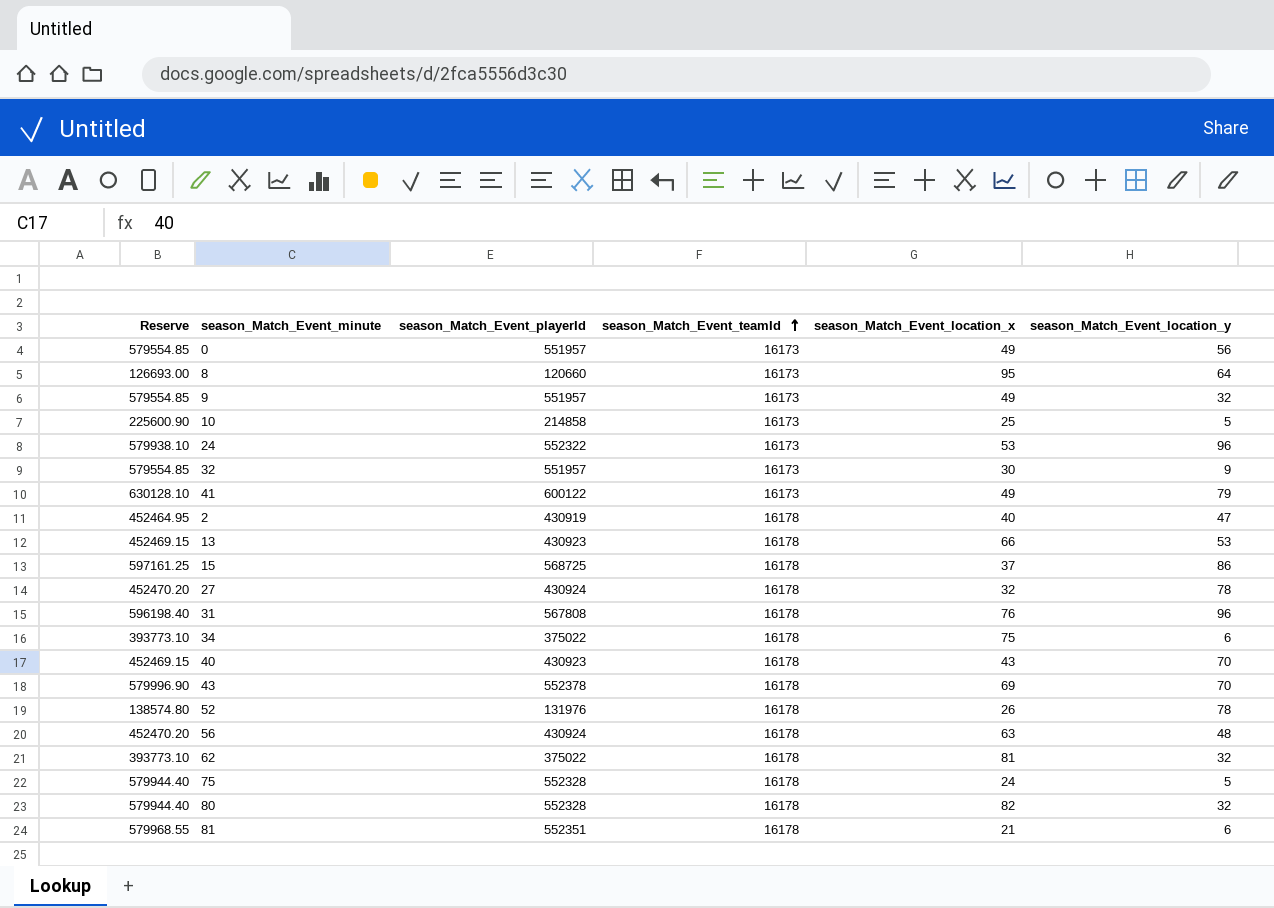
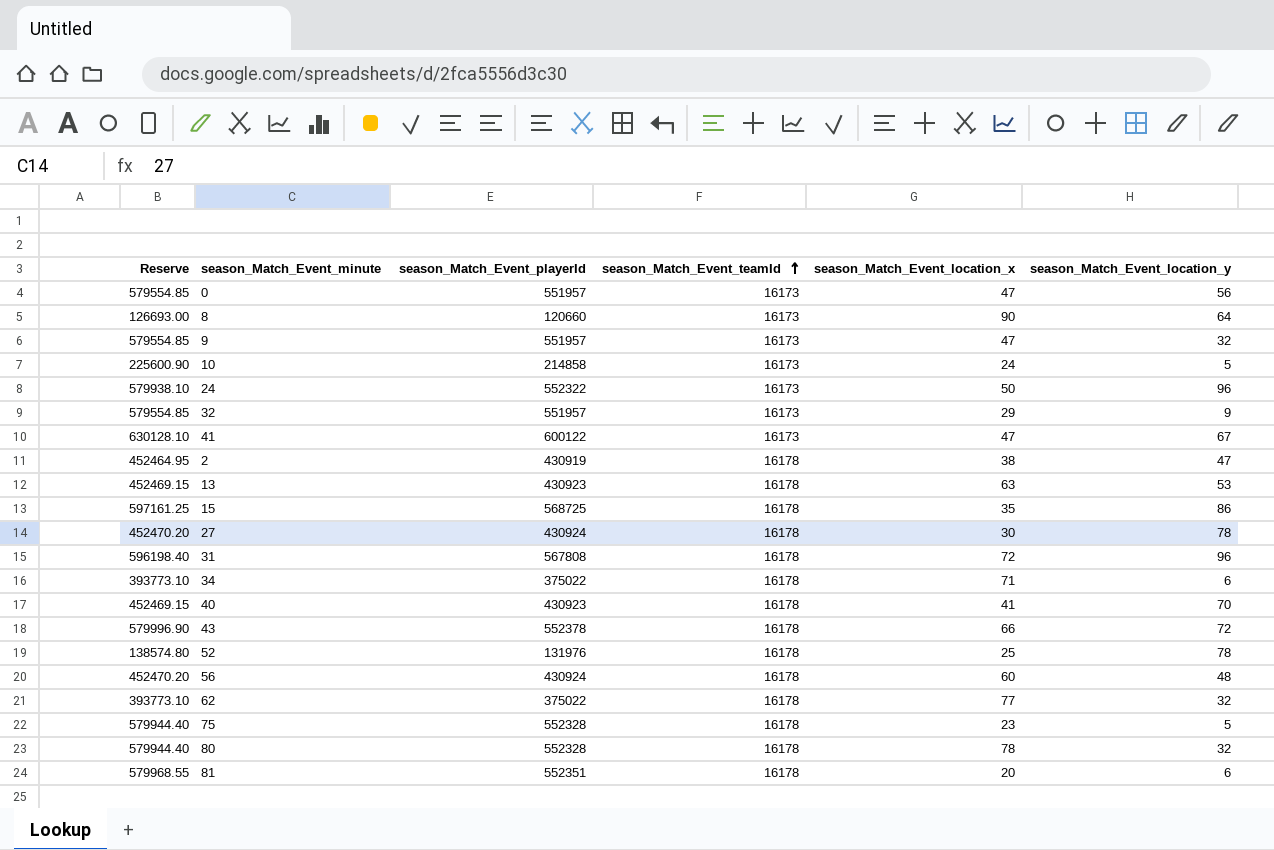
0 | season_Match_Event_location_x: 49 -> 47
8 | season_Match_Event_location_x: 95 -> 90
9 | season_Match_Event_location_x: 49 -> 47
10 | season_Match_Event_location_x: 25 -> 24
24 | season_Match_Event_location_x: 53 -> 50
32 | season_Match_Event_location_x: 30 -> 29
41 | season_Match_Event_location_x: 49 -> 47
41 | season_Match_Event_location_y: 79 -> 67
2 | season_Match_Event_location_x: 40 -> 38
13 | season_Match_Event_location_x: 66 -> 63
15 | season_Match_Event_location_x: 37 -> 35
27 | season_Match_Event_location_x: 32 -> 30
31 | season_Match_Event_location_x: 76 -> 72
34 | season_Match_Event_location_x: 75 -> 71
40 | season_Match_Event_location_x: 43 -> 41
43 | season_Match_Event_location_x: 69 -> 66
43 | season_Match_Event_location_y: 70 -> 72
52 | season_Match_Event_location_x: 26 -> 25
56 | season_Match_Event_location_x: 63 -> 60
62 | season_Match_Event_location_x: 81 -> 77
75 | season_Match_Event_location_x: 24 -> 23
80 | season_Match_Event_location_x: 82 -> 78
81 | season_Match_Event_location_x: 21 -> 20

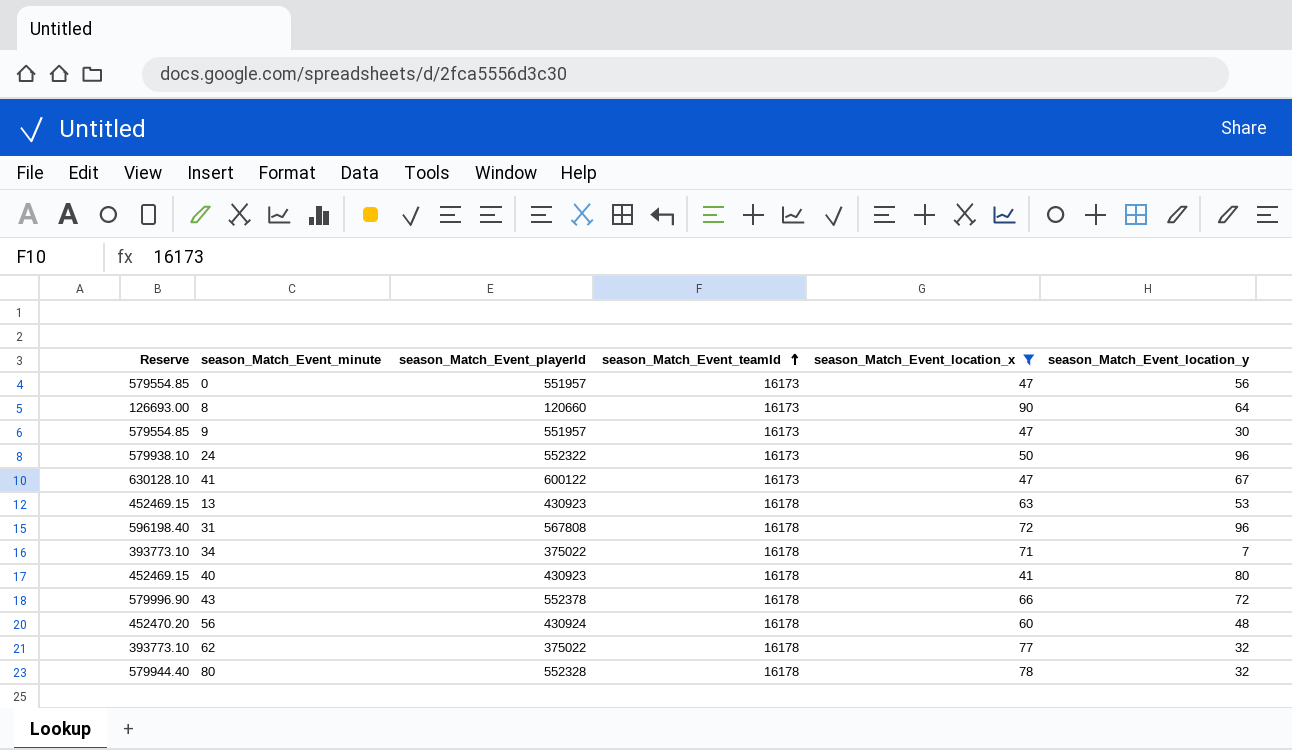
filter: none -> season_Match_Event_location_x >= 41
9 | season_Match_Event_location_y: 32 -> 30
34 | season_Match_Event_location_y: 6 -> 7
40 | season_Match_Event_location_y: 70 -> 80

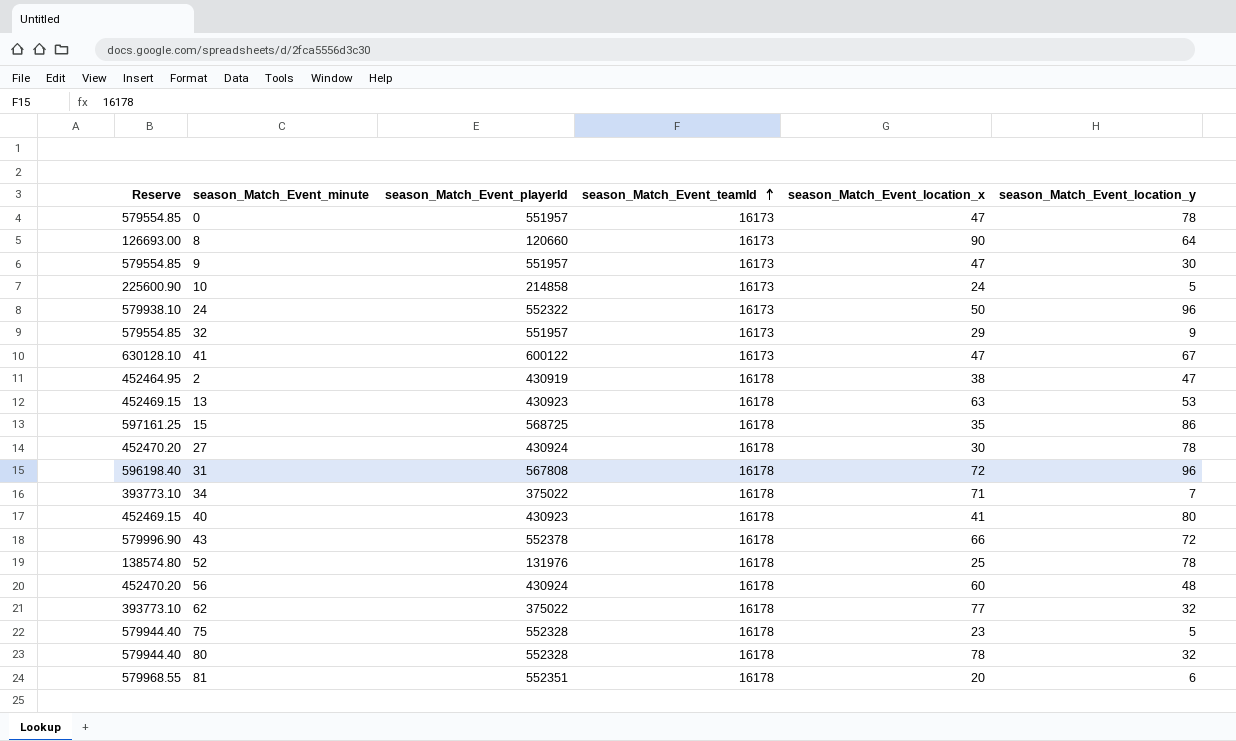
filter: season_Match_Event_location_x >= 41 -> none
0 | season_Match_Event_location_y: 56 -> 78

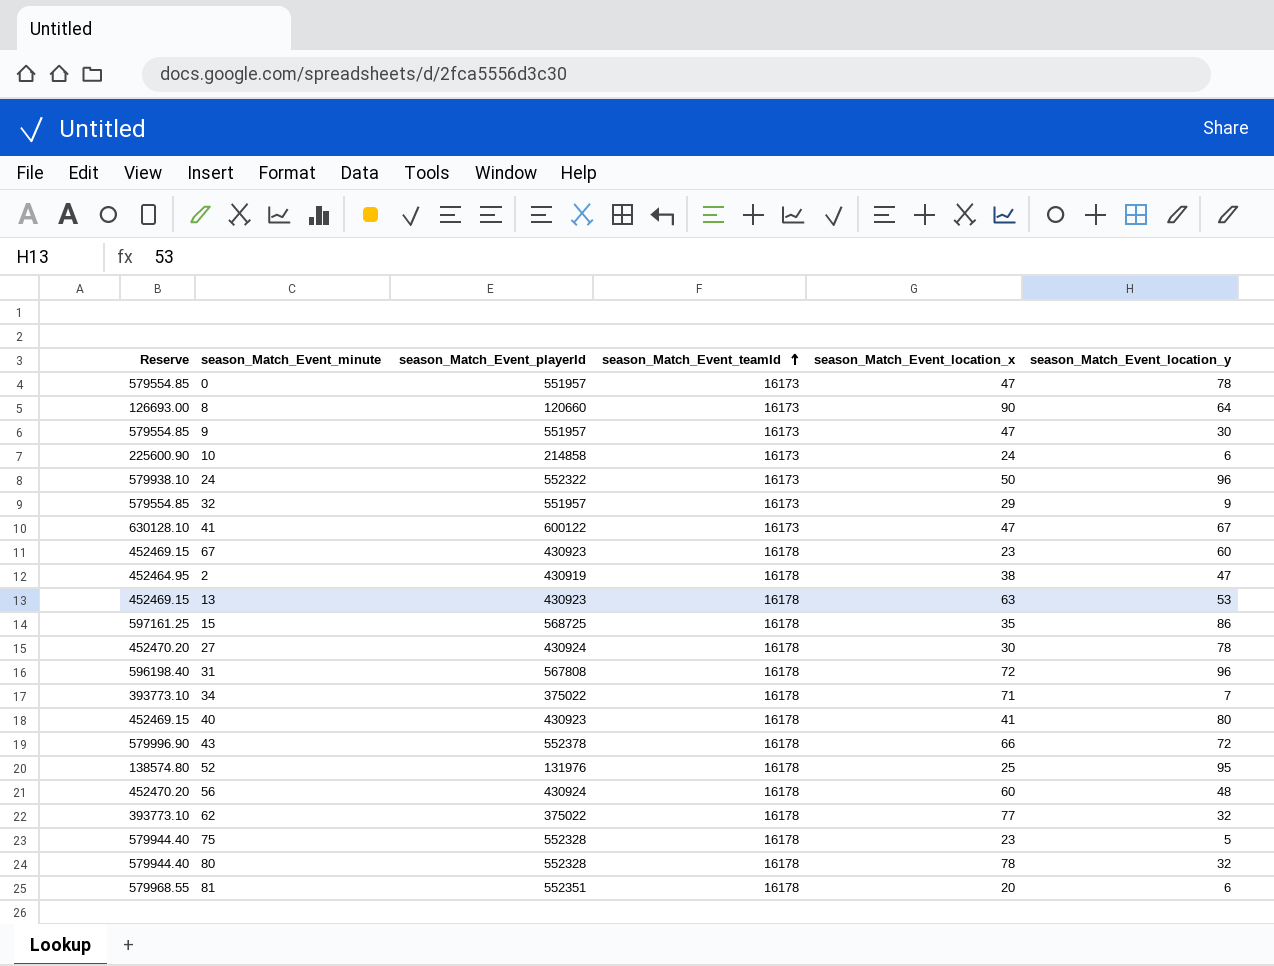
10 | season_Match_Event_location_y: 5 -> 6
row 67: none -> 452469.15 | 430923 | 16178 | 23 | 60
52 | season_Match_Event_location_y: 78 -> 95

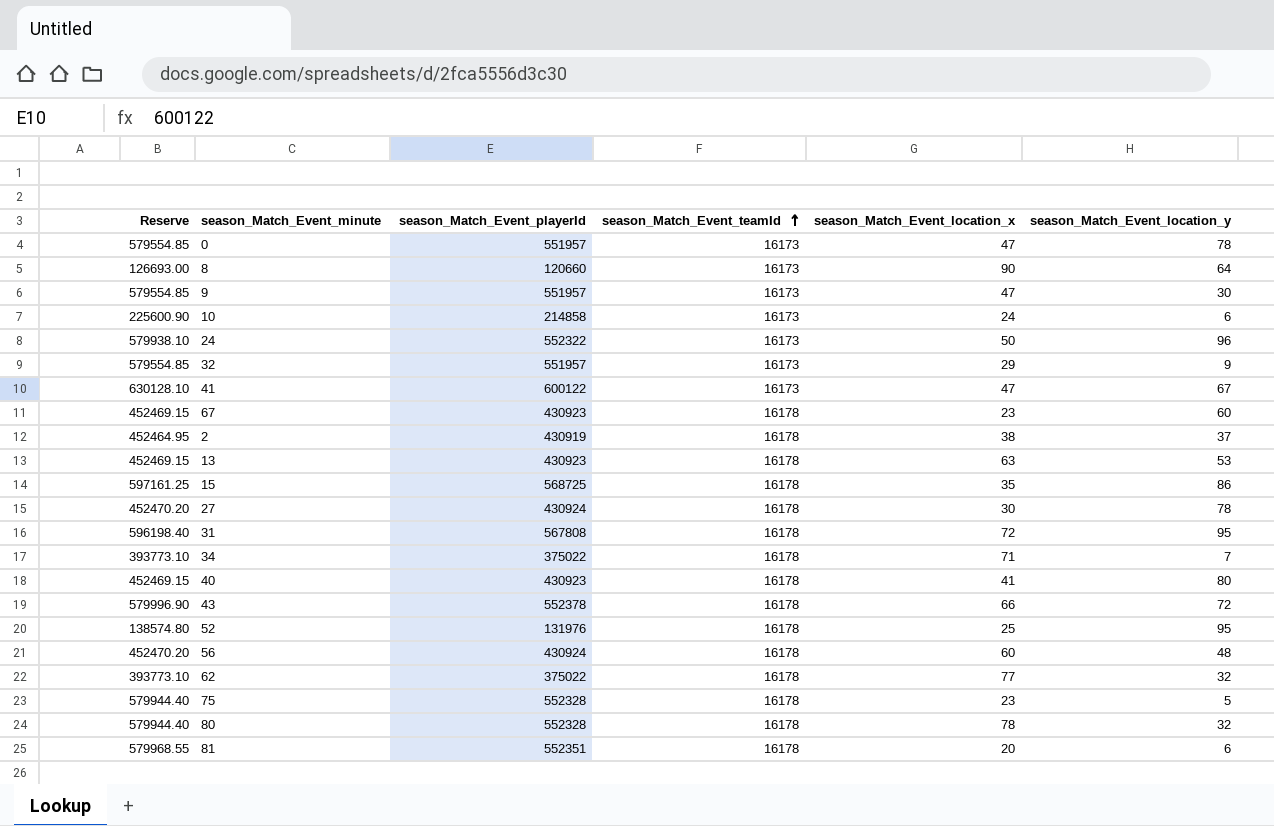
2 | season_Match_Event_location_y: 47 -> 37
31 | season_Match_Event_location_y: 96 -> 95

